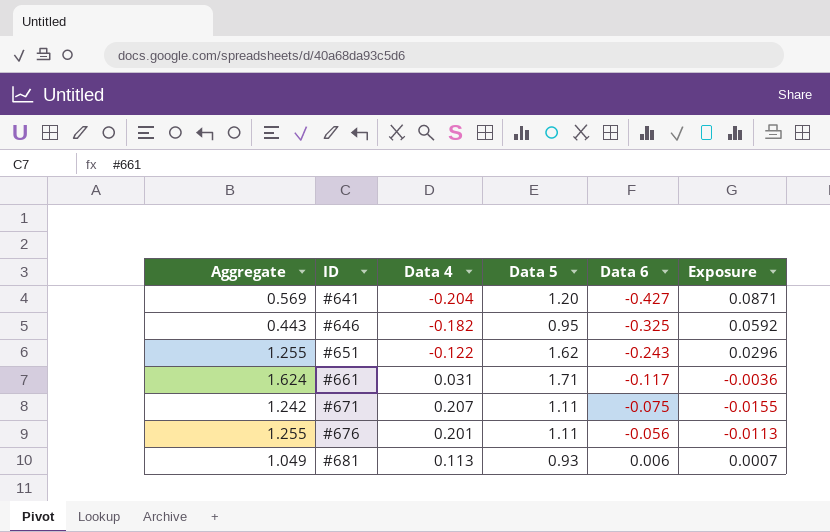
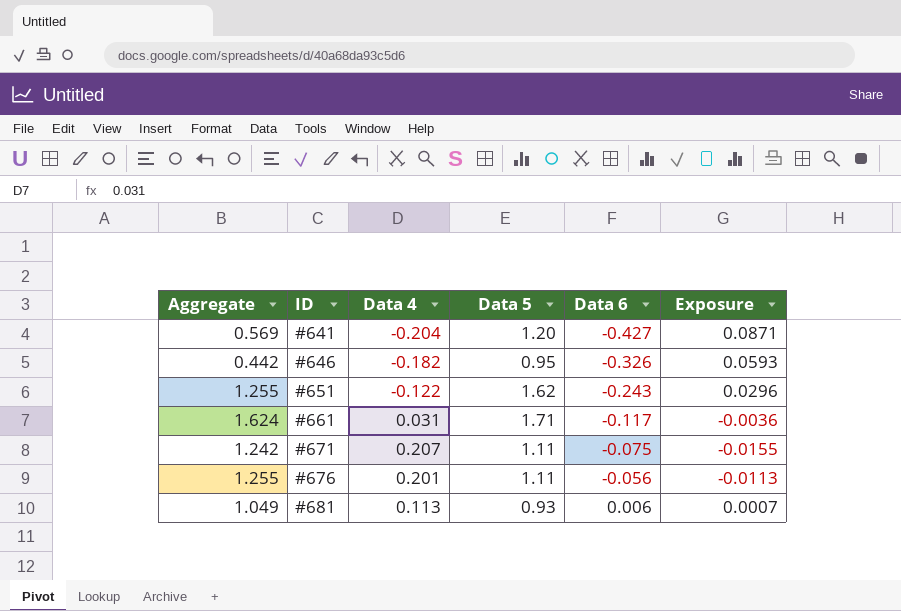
#646 | Aggregate: 0.443 -> 0.442
#646 | Data 6: -0.325 -> -0.326
#646 | Exposure: 0.0592 -> 0.0593

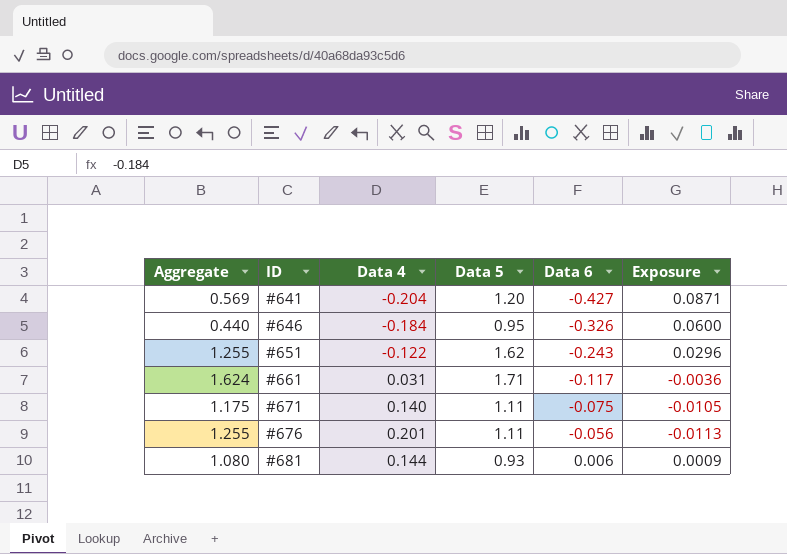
#646 | Aggregate: 0.442 -> 0.440
#646 | Data 4: -0.182 -> -0.184
#646 | Exposure: 0.0593 -> 0.0600
#671 | Aggregate: 1.242 -> 1.175
#671 | Data 4: 0.207 -> 0.140
#671 | Exposure: -0.0155 -> -0.0105
#681 | Aggregate: 1.049 -> 1.080
#681 | Data 4: 0.113 -> 0.144
#681 | Exposure: 0.0007 -> 0.0009

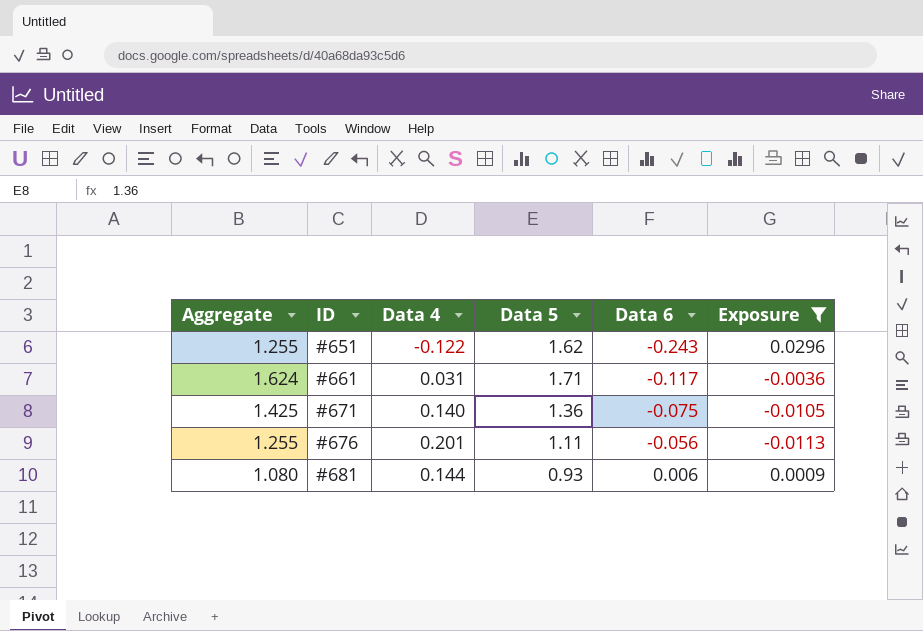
filter: none -> Exposure <= 0.0296
#671 | Aggregate: 1.175 -> 1.425
#671 | Data 5: 1.11 -> 1.36

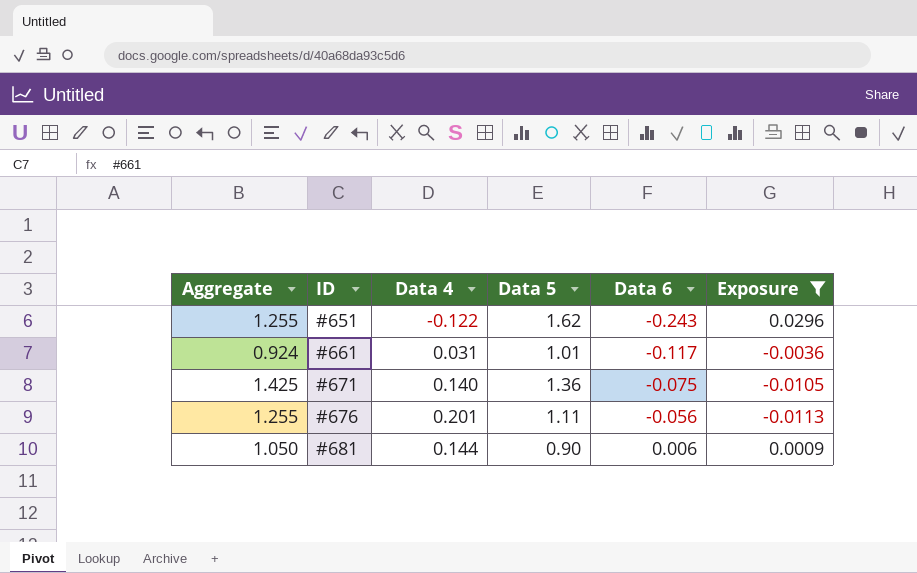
#661 | Aggregate: 1.624 -> 0.924
#661 | Data 5: 1.71 -> 1.01
#681 | Aggregate: 1.080 -> 1.050
#681 | Data 5: 0.93 -> 0.90

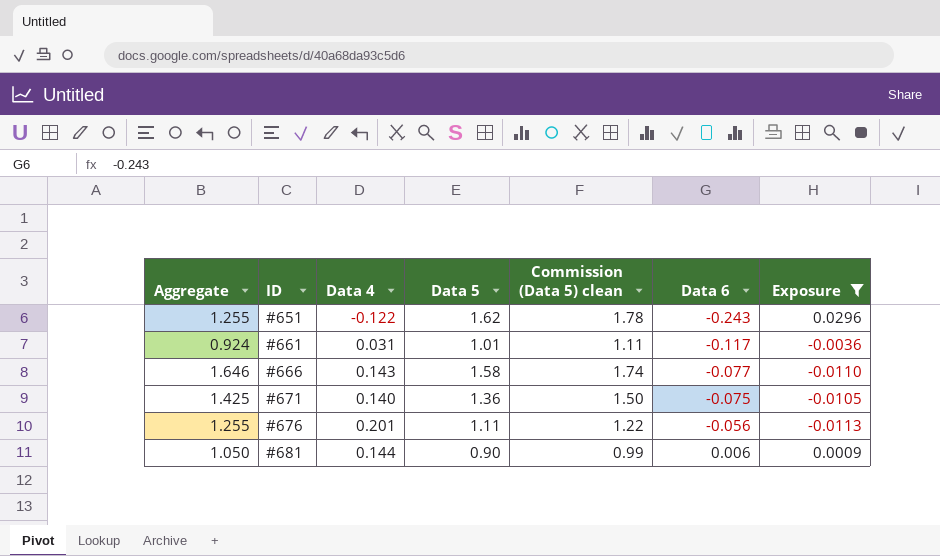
column Commission (Data 5) clean | formula: none -> [Data 5] * 1.1
row #666: none -> 1.646 | 0.143 | 1.58 | 1.74 | -0.077 | -0.0110

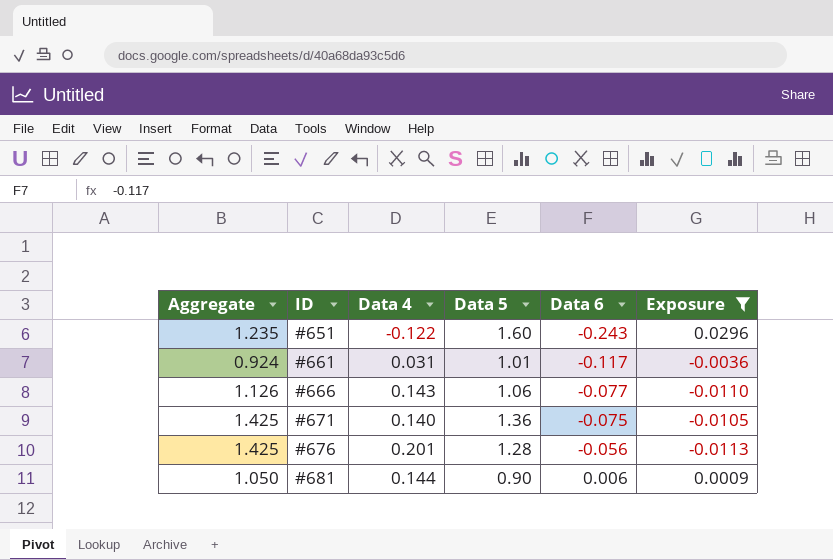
column Commission (Data 5) clean | formula: [Data 5] * 1.1 -> none
#651 | Aggregate: 1.255 -> 1.235
#651 | Data 5: 1.62 -> 1.60
#666 | Aggregate: 1.646 -> 1.126
#666 | Data 5: 1.58 -> 1.06
#676 | Aggregate: 1.255 -> 1.425
#676 | Data 5: 1.11 -> 1.28

